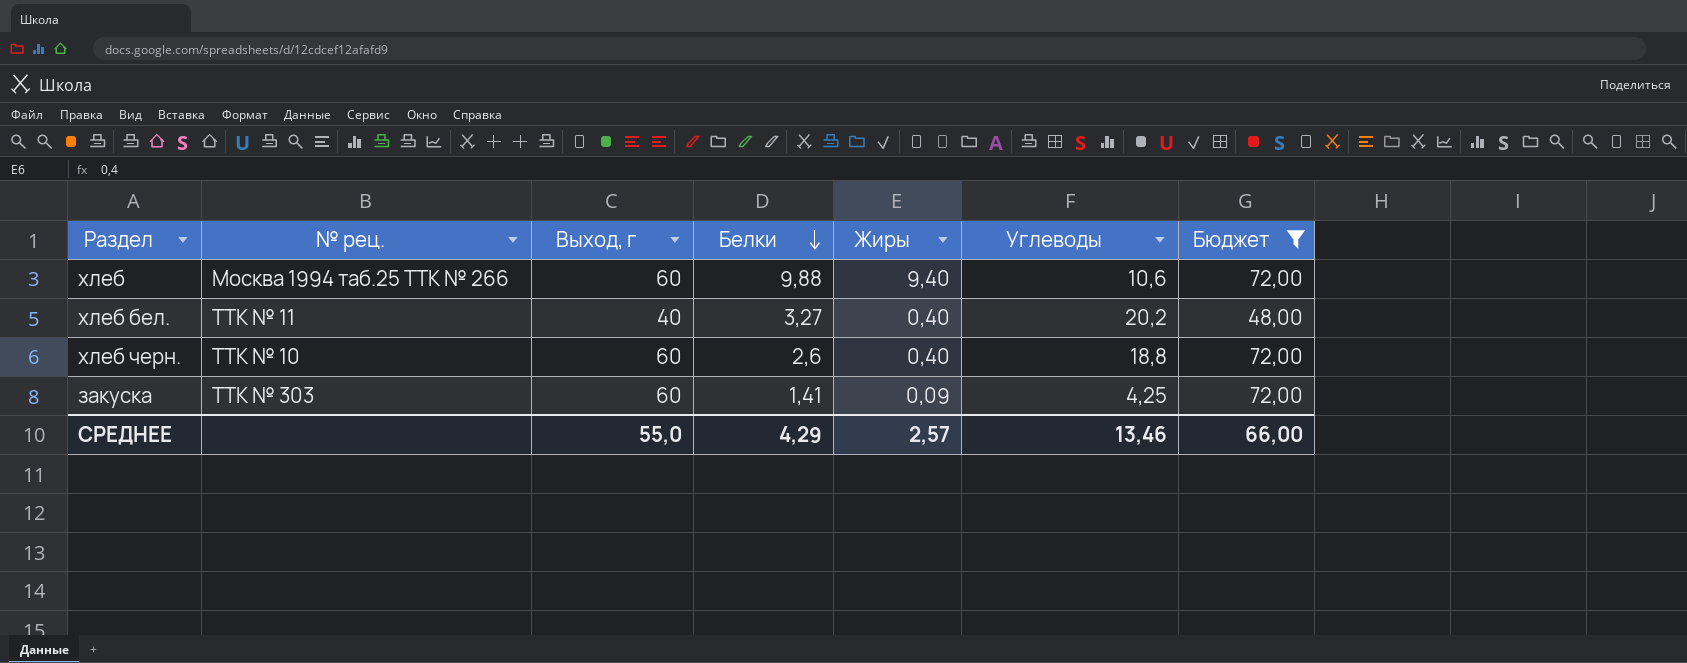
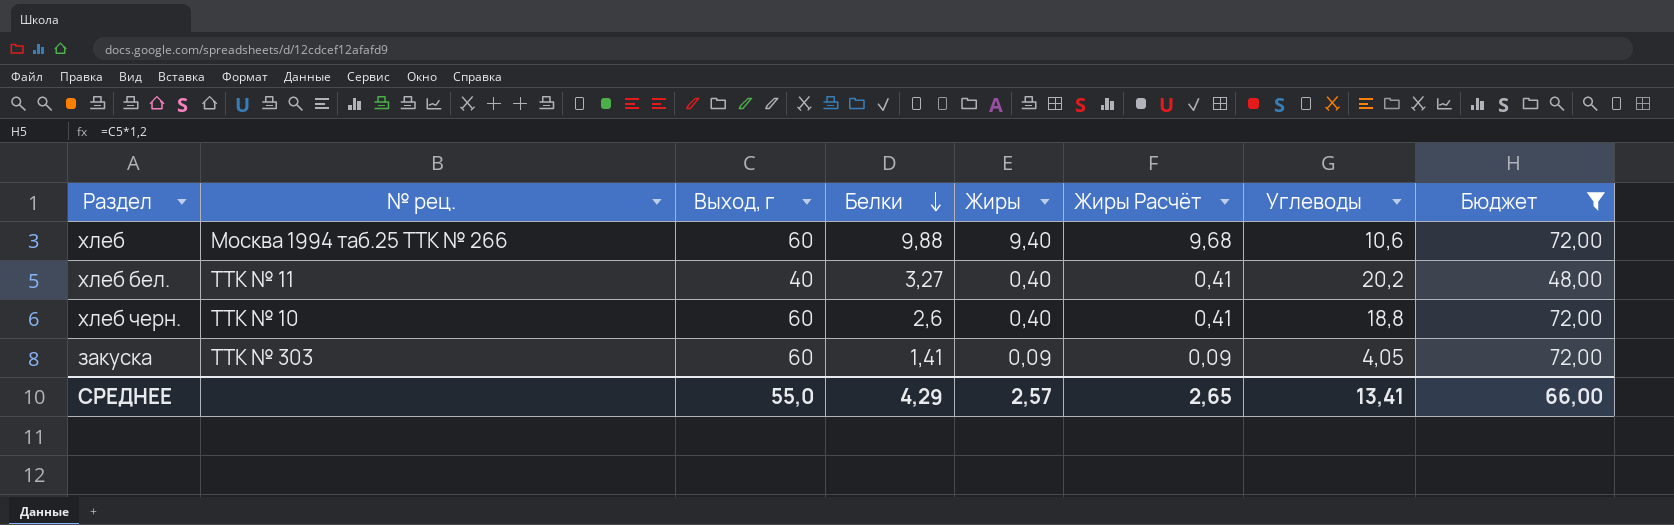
column Жиры Расчёт | formula: none -> [Жиры] * 1,03
закуска | Углеводы: 4,25 -> 4,05
СРЕДНЕЕ | Углеводы: 13,46 -> 13,41

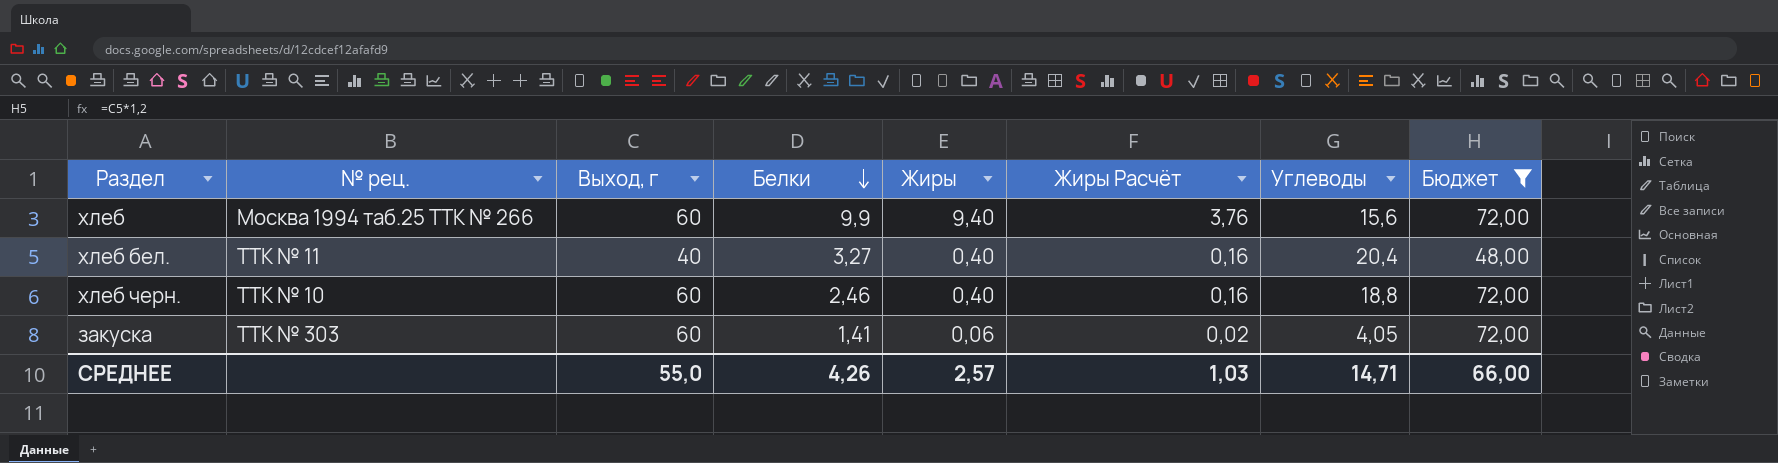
column Жиры Расчёт | formula: [Жиры] * 1,03 -> [Жиры] * 0,4
хлеб | Белки: 9,88 -> 9,9
хлеб | Углеводы: 10,6 -> 15,6
хлеб бел. | Углеводы: 20,2 -> 20,4
хлеб черн. | Белки: 2,6 -> 2,46
закуска | Жиры: 0,09 -> 0,06
СРЕДНЕЕ | Белки: 4,29 -> 4,26
СРЕДНЕЕ | Жиры Расчёт: 2,65 -> 1,03
СРЕДНЕЕ | Углеводы: 13,41 -> 14,71

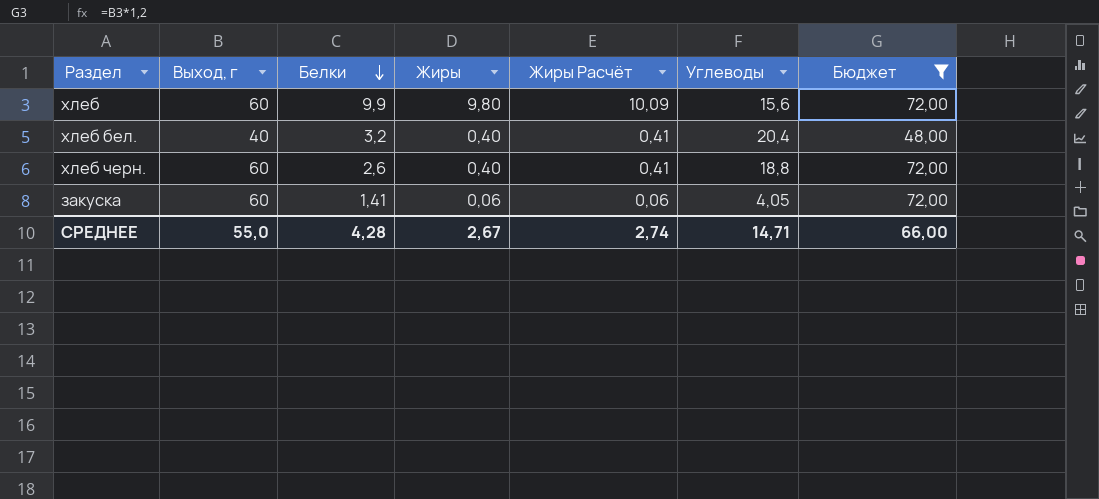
column № рец. | position: 2 -> none
column Жиры Расчёт | formula: [Жиры] * 0,4 -> [Жиры] * 1,03
хлеб | Жиры: 9,40 -> 9,80
хлеб бел. | Белки: 3,27 -> 3,2
хлеб черн. | Белки: 2,46 -> 2,6
СРЕДНЕЕ | Белки: 4,26 -> 4,28
СРЕДНЕЕ | Жиры: 2,57 -> 2,67
СРЕДНЕЕ | Жиры Расчёт: 1,03 -> 2,74

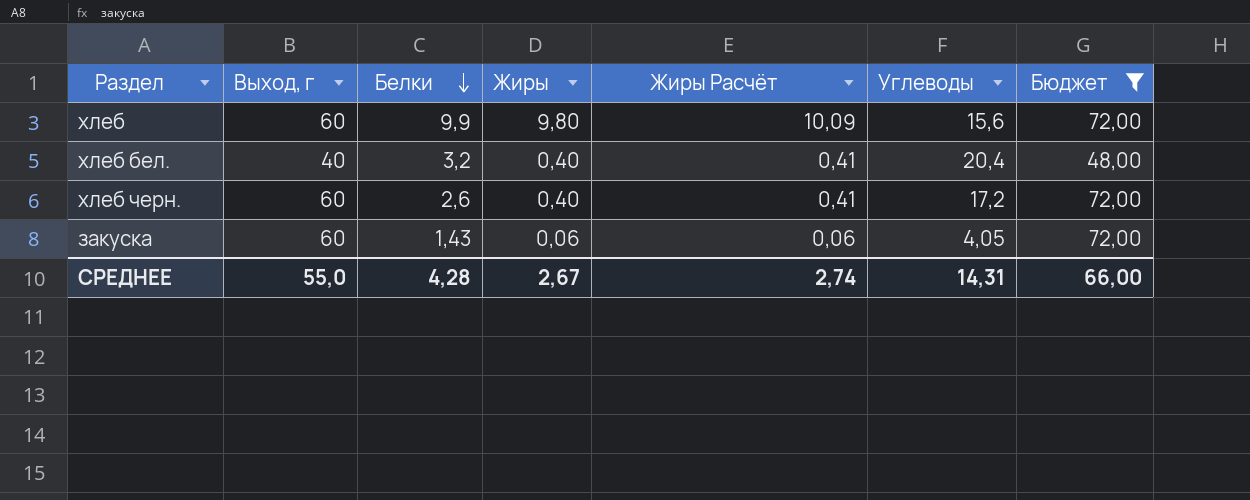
хлеб черн. | Углеводы: 18,8 -> 17,2
закуска | Белки: 1,41 -> 1,43
СРЕДНЕЕ | Углеводы: 14,71 -> 14,31

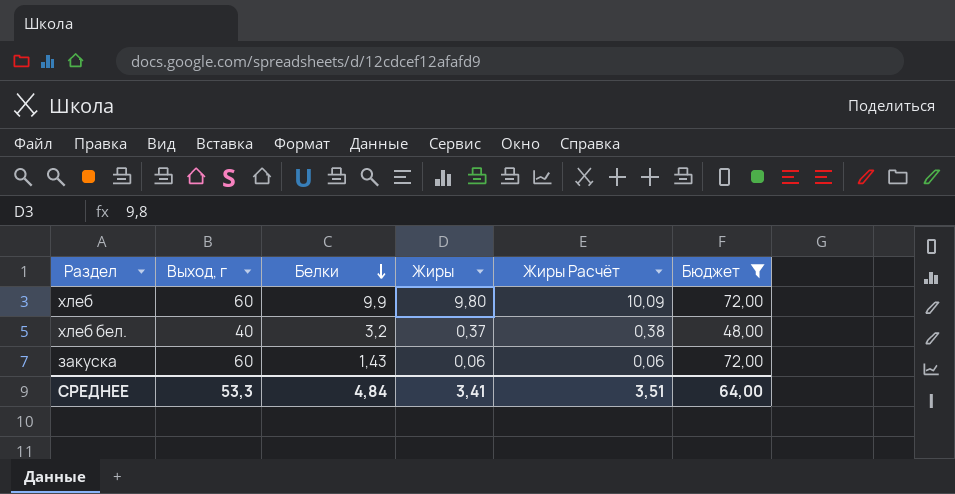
column Углеводы | position: 6 -> none
row хлеб черн.: 60 | 2,6 | 0,40 | 0,41 | 17,2 | 72,00 -> none
хлеб бел. | Жиры: 0,40 -> 0,37
хлеб бел. | Жиры Расчёт: 0,41 -> 0,38
СРЕДНЕЕ | Выход, г: 55,0 -> 53,3
СРЕДНЕЕ | Белки: 4,28 -> 4,84
СРЕДНЕЕ | Жиры: 2,67 -> 3,41
СРЕДНЕЕ | Жиры Расчёт: 2,74 -> 3,51
СРЕДНЕЕ | Бюджет: 66,00 -> 64,00

